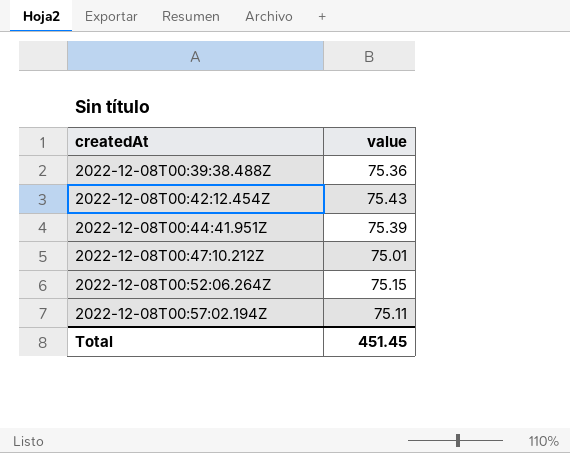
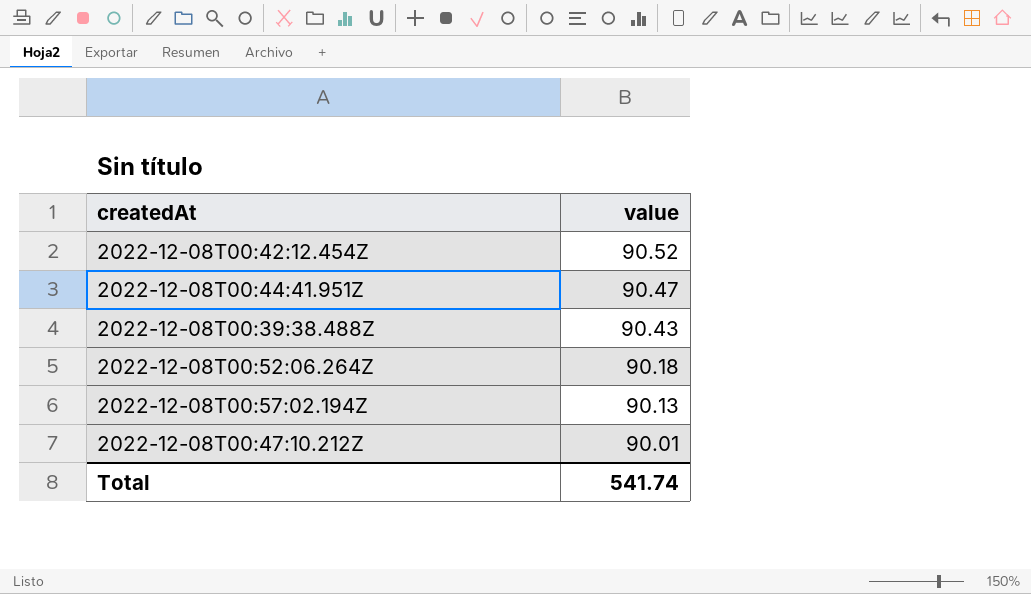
row order: createdAt ascending -> value descending
2022-12-08T00:42:12.454Z | value: 75.43 -> 90.52
2022-12-08T00:44:41.951Z | value: 75.39 -> 90.47
2022-12-08T00:39:38.488Z | value: 75.36 -> 90.43
2022-12-08T00:52:06.264Z | value: 75.15 -> 90.18
2022-12-08T00:57:02.194Z | value: 75.11 -> 90.13
2022-12-08T00:47:10.212Z | value: 75.01 -> 90.01
Total | value: 451.45 -> 541.74

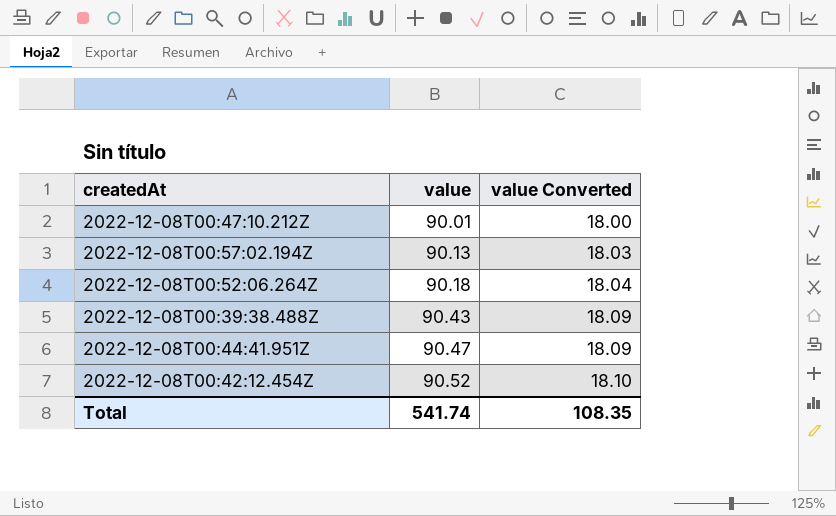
row order: value descending -> value ascending
column value Converted | formula: none -> [value] * 0.2

